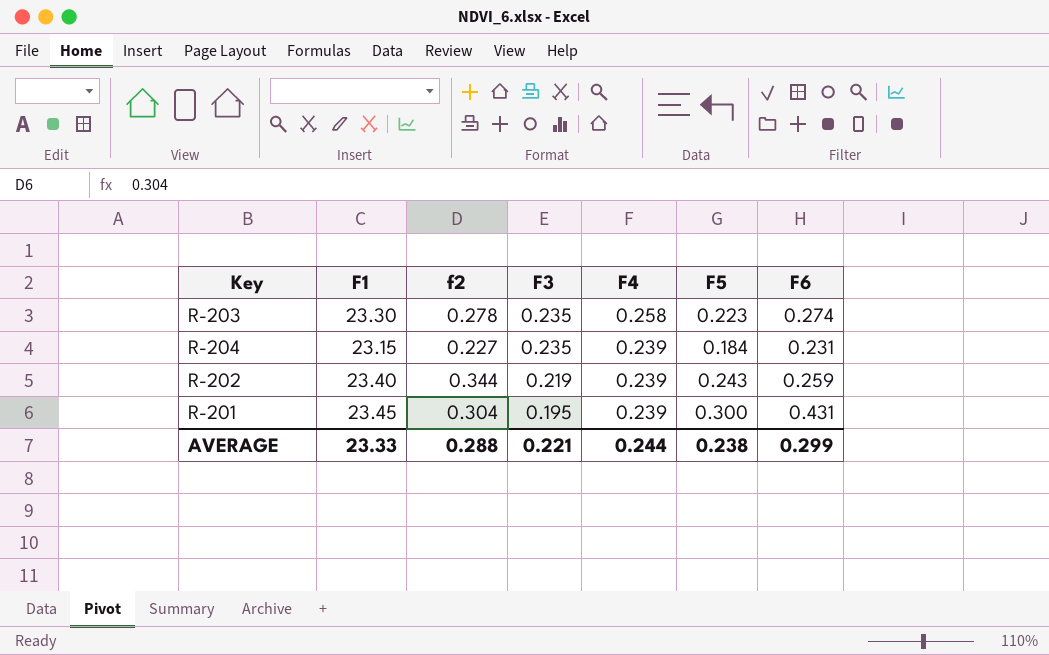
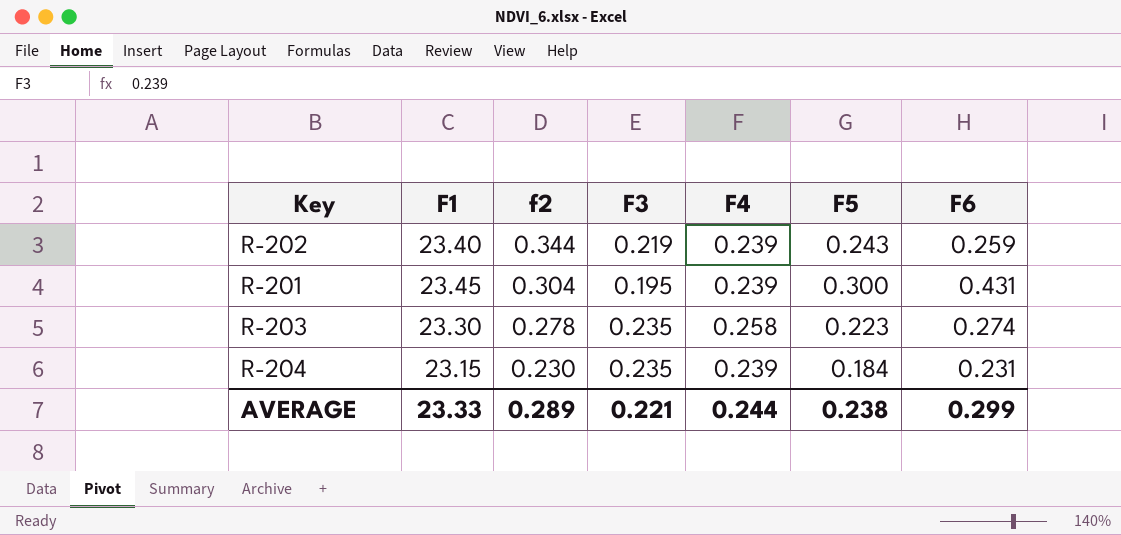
row order: F3 descending -> f2 descending
R-204 | f2: 0.227 -> 0.230
AVERAGE | f2: 0.288 -> 0.289

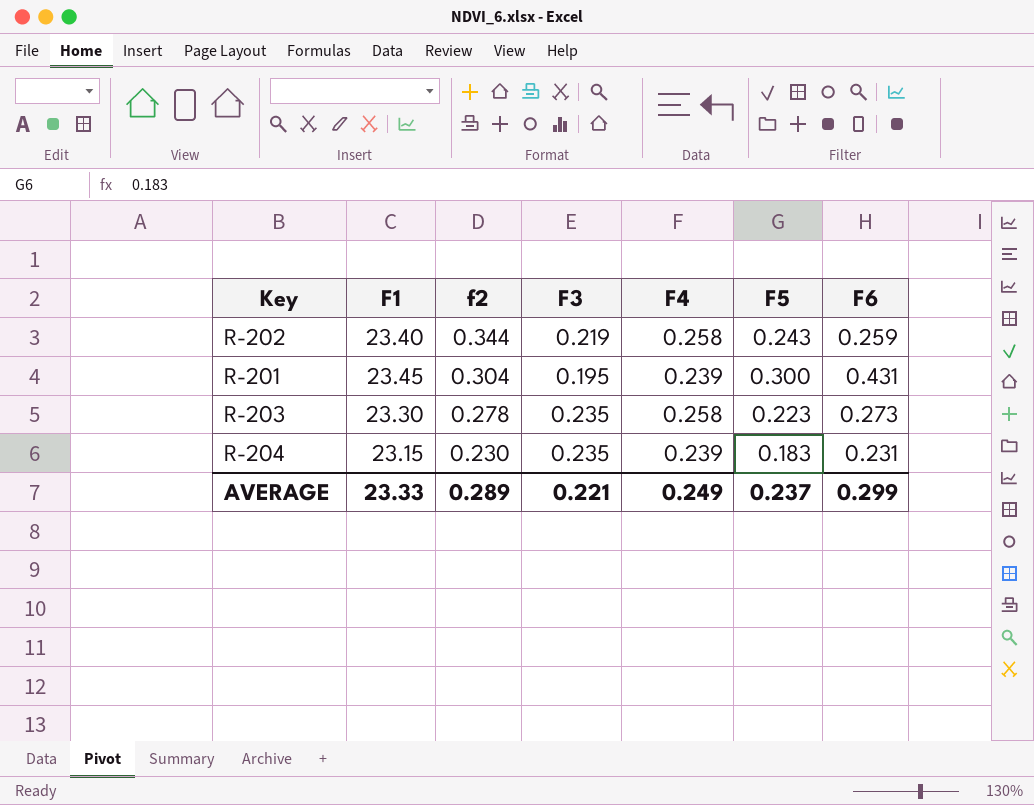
R-202 | F4: 0.239 -> 0.258
R-203 | F6: 0.274 -> 0.273
R-204 | F5: 0.184 -> 0.183
AVERAGE | F4: 0.244 -> 0.249
AVERAGE | F5: 0.238 -> 0.237

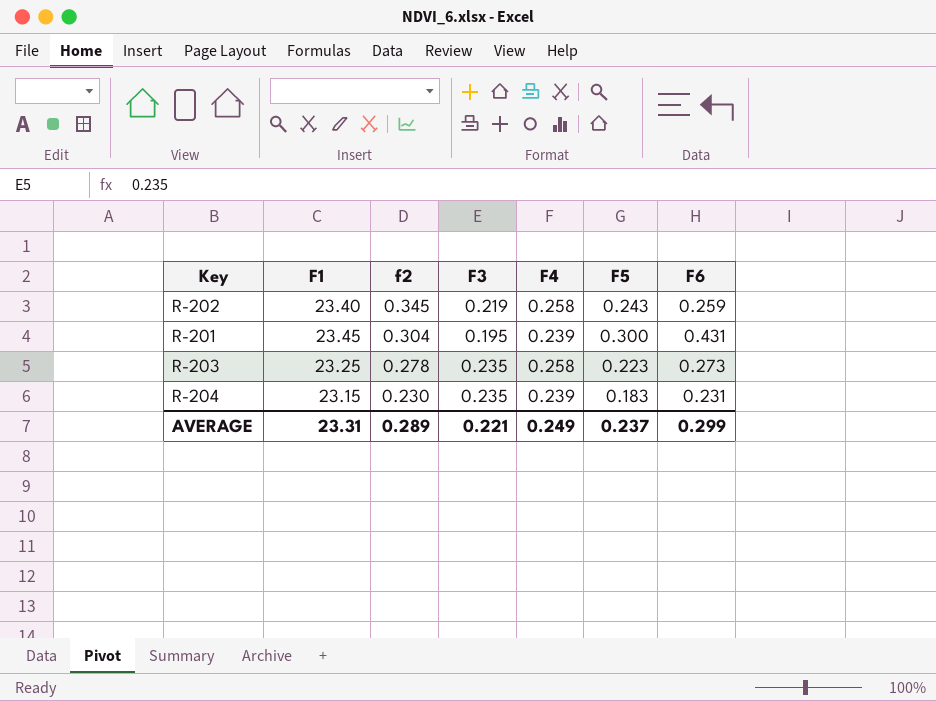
R-202 | f2: 0.344 -> 0.345
R-203 | F1: 23.30 -> 23.25
AVERAGE | F1: 23.33 -> 23.31

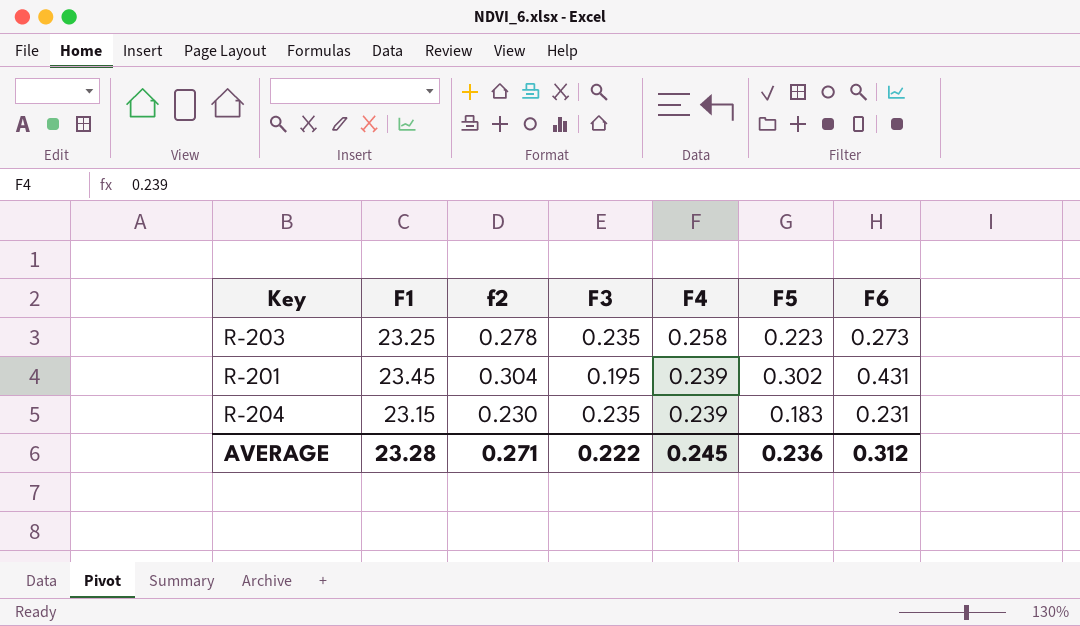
row order: f2 descending -> F4 descending
row R-202: 23.40 | 0.345 | 0.219 | 0.258 | 0.243 | 0.259 -> none
R-201 | F5: 0.300 -> 0.302
AVERAGE | F1: 23.31 -> 23.28
AVERAGE | f2: 0.289 -> 0.271
AVERAGE | F3: 0.221 -> 0.222
AVERAGE | F4: 0.249 -> 0.245
AVERAGE | F5: 0.237 -> 0.236
AVERAGE | F6: 0.299 -> 0.312

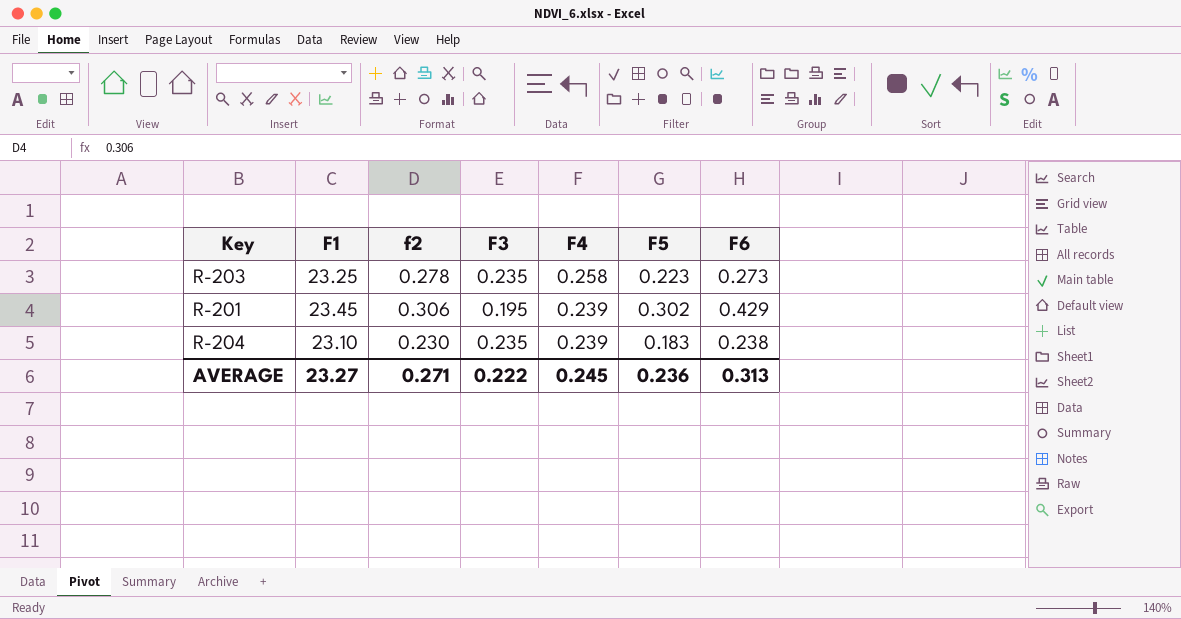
R-201 | f2: 0.304 -> 0.306
R-201 | F6: 0.431 -> 0.429
R-204 | F1: 23.15 -> 23.10
R-204 | F6: 0.231 -> 0.238
AVERAGE | F1: 23.28 -> 23.27
AVERAGE | F6: 0.312 -> 0.313

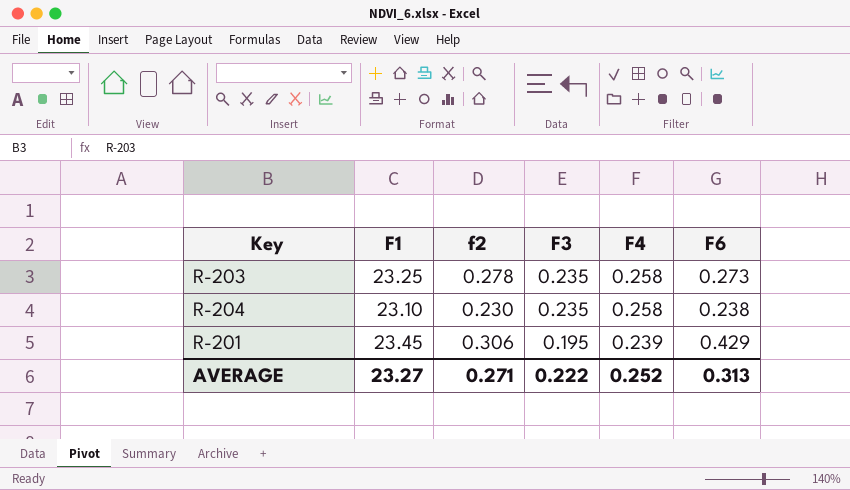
row order: F4 descending -> F3 descending
column F5 | position: 6 -> none
R-204 | F4: 0.239 -> 0.258
AVERAGE | F4: 0.245 -> 0.252

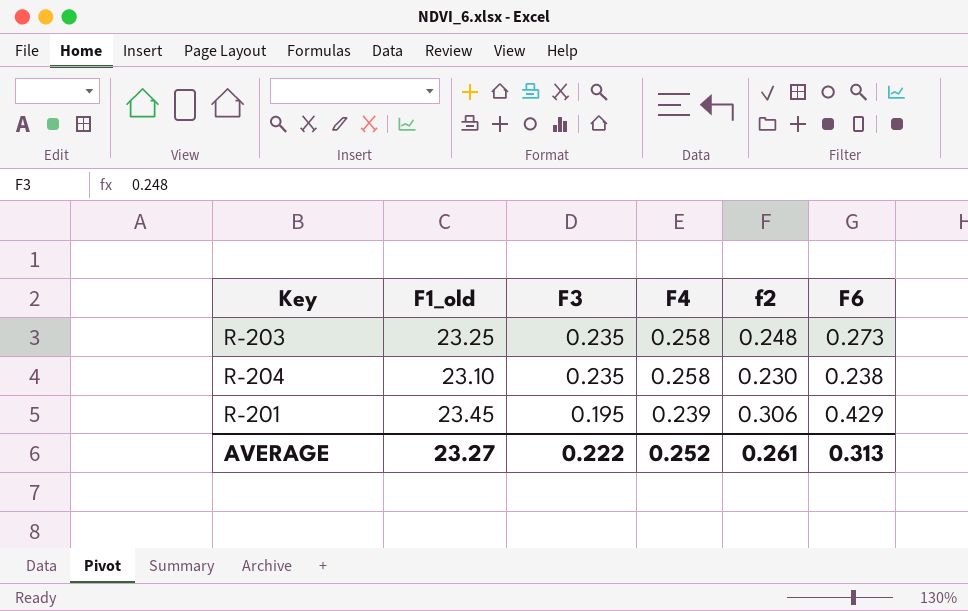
column name: F1 -> F1_old
column f2 | position: 3 -> 5
R-203 | f2: 0.278 -> 0.248
AVERAGE | f2: 0.271 -> 0.261

